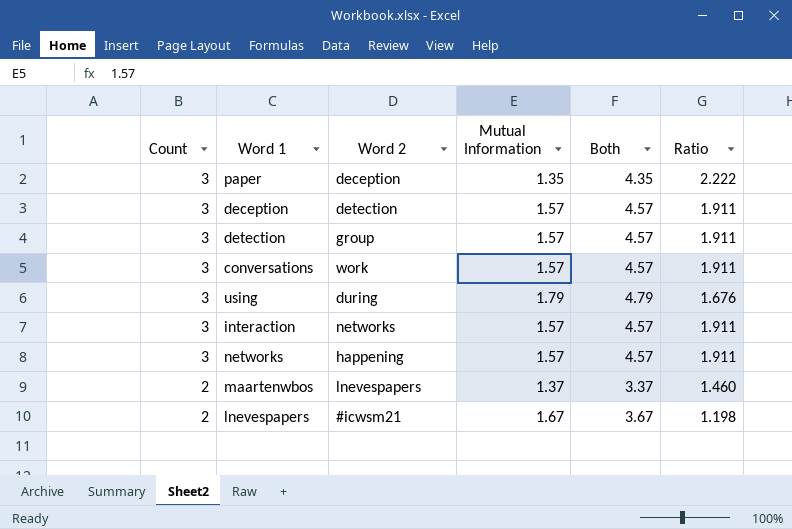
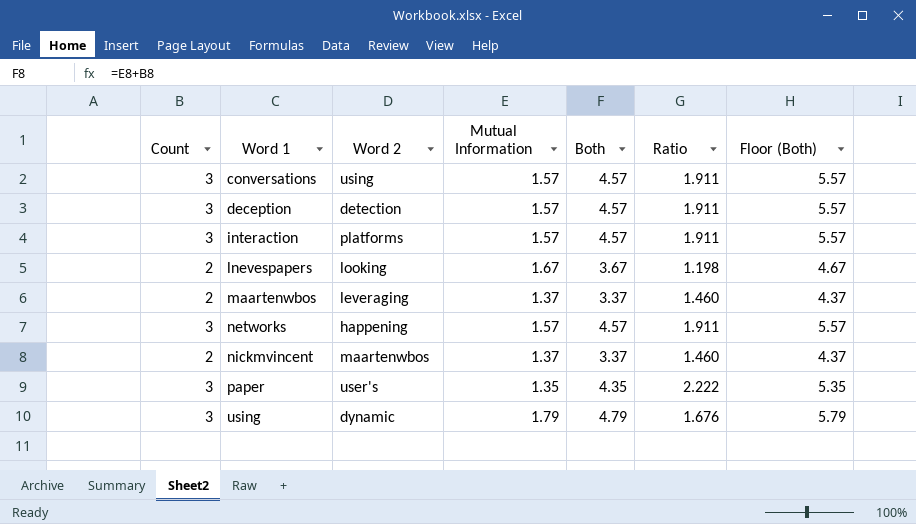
row order: Count descending -> Word 1 ascending
column Floor (Both) | formula: none -> [Both] + 1
row detection: 3 | group | 1.57 | 4.57 | 1.911 -> none
conversations | Word 2: work -> using
interaction | Word 2: networks -> platforms
lnevespapers | Word 2: #icwsm21 -> looking
maartenwbos | Word 2: lnevespapers -> leveraging
row nickmvincent: none -> 2 | maartenwbos | 1.37 | 3.37 | 1.460 | 4.37
paper | Word 2: deception -> user's
using | Word 2: during -> dynamic

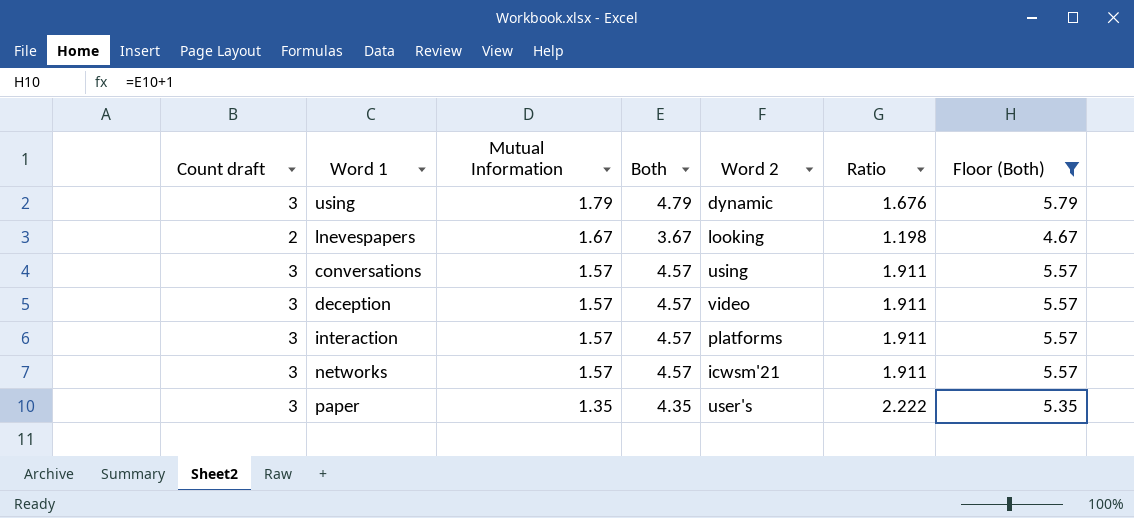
filter: none -> Floor (Both) != 4.37
row order: Word 1 ascending -> Mutual Information descending
column name: Count -> Count draft
column Word 2 | position: 3 -> 5
deception | Word 2: detection -> video
networks | Word 2: happening -> icwsm'21

